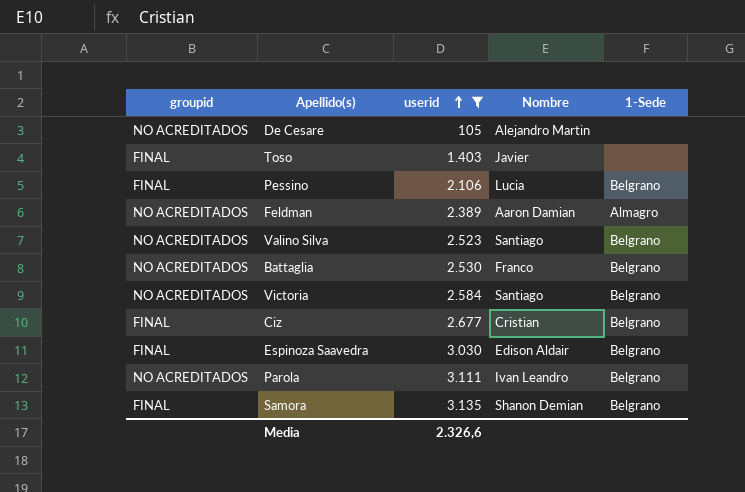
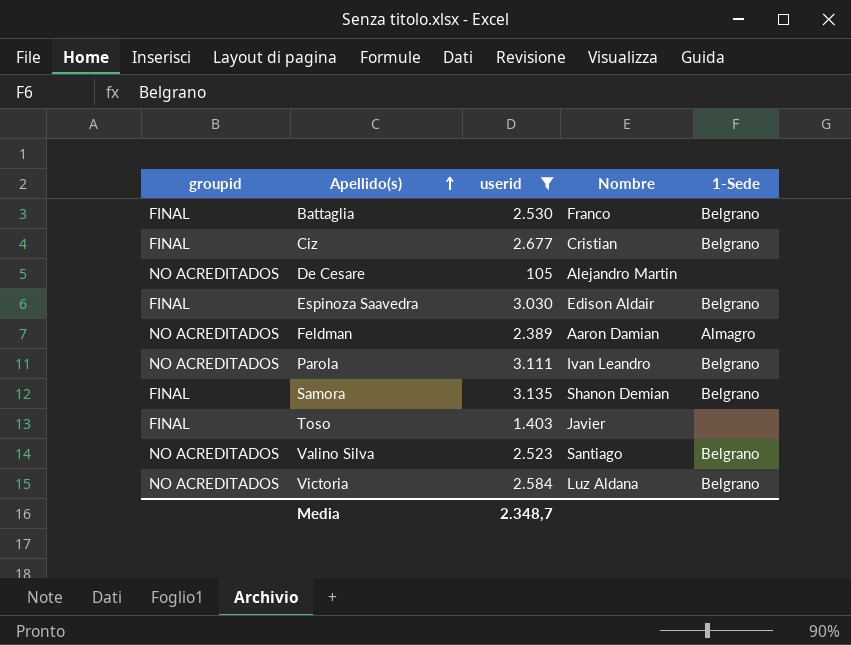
row order: userid ascending -> Apellido(s) ascending
row Pessino: FINAL | 2.106 | Lucia | Belgrano -> none
Battaglia | groupid: NO ACREDITADOS -> FINAL
Victoria | Nombre: Santiago -> Luz Aldana
Media | userid: 2.326,6 -> 2.348,7

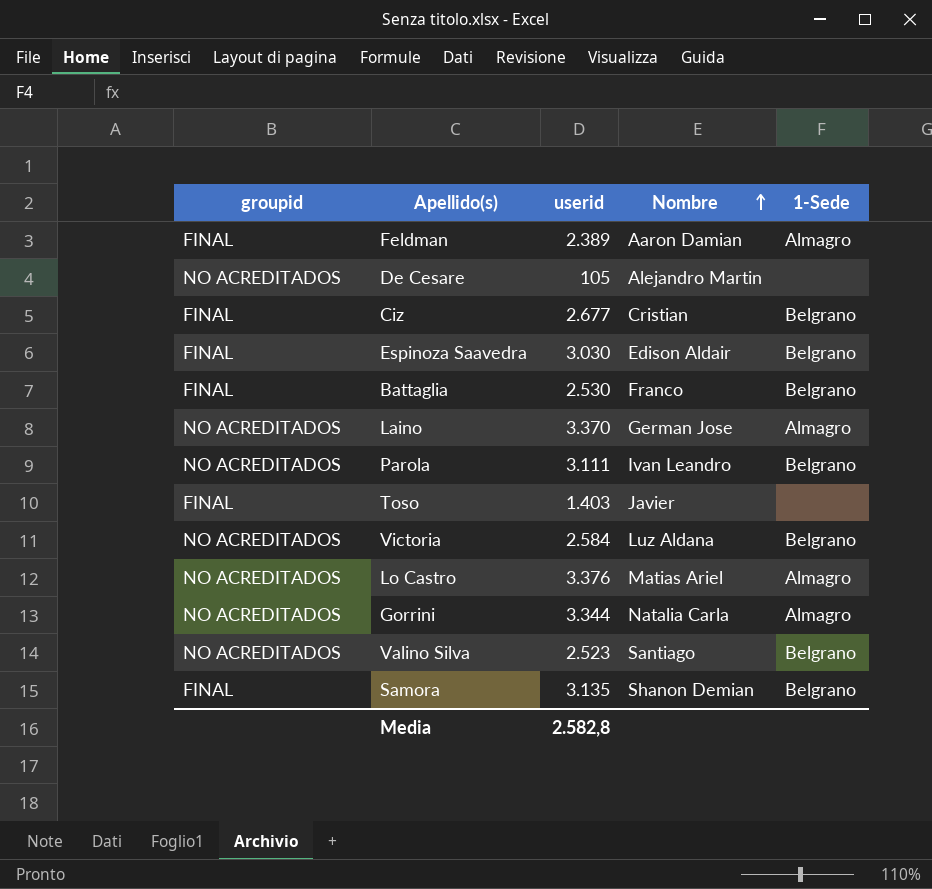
filter: userid <= 3.135 -> none
row order: Apellido(s) ascending -> Nombre ascending
Feldman | groupid: NO ACREDITADOS -> FINAL
Media | userid: 2.348,7 -> 2.582,8

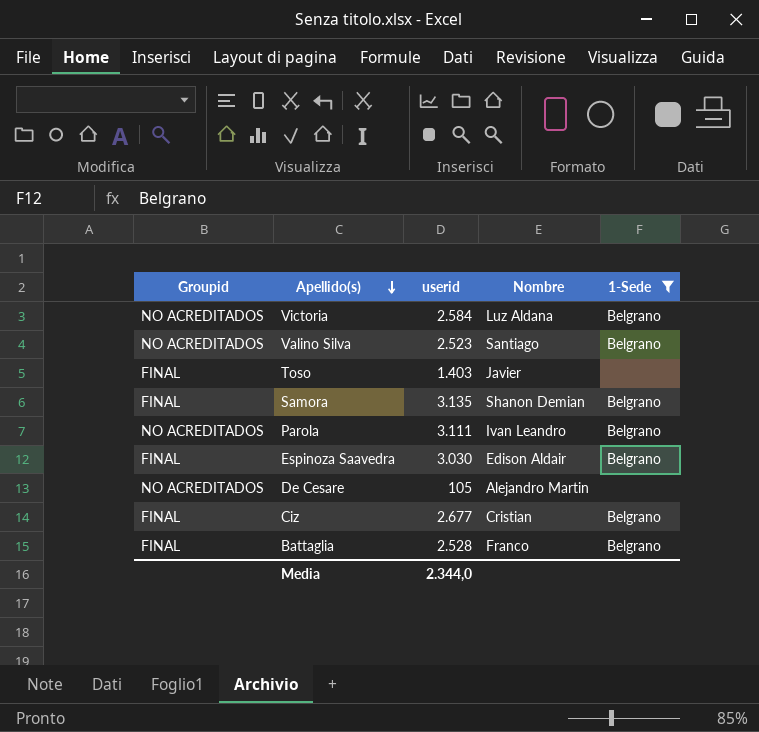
filter: none -> 1-Sede != Almagro
row order: Nombre ascending -> Apellido(s) descending
column name: groupid -> Groupid
Battaglia | userid: 2.530 -> 2.528
Media | userid: 2.582,8 -> 2.344,0

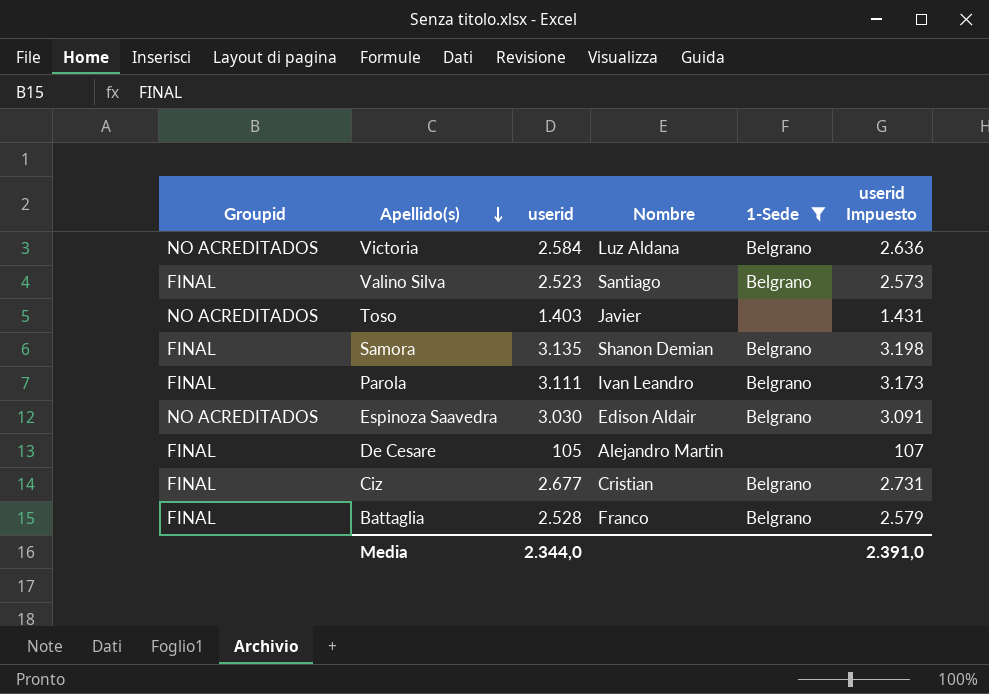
column userid Impuesto | formula: none -> [userid] * 1,02
Valino Silva | Groupid: NO ACREDITADOS -> FINAL
Toso | Groupid: FINAL -> NO ACREDITADOS
Parola | Groupid: NO ACREDITADOS -> FINAL
Espinoza Saavedra | Groupid: FINAL -> NO ACREDITADOS
De Cesare | Groupid: NO ACREDITADOS -> FINAL

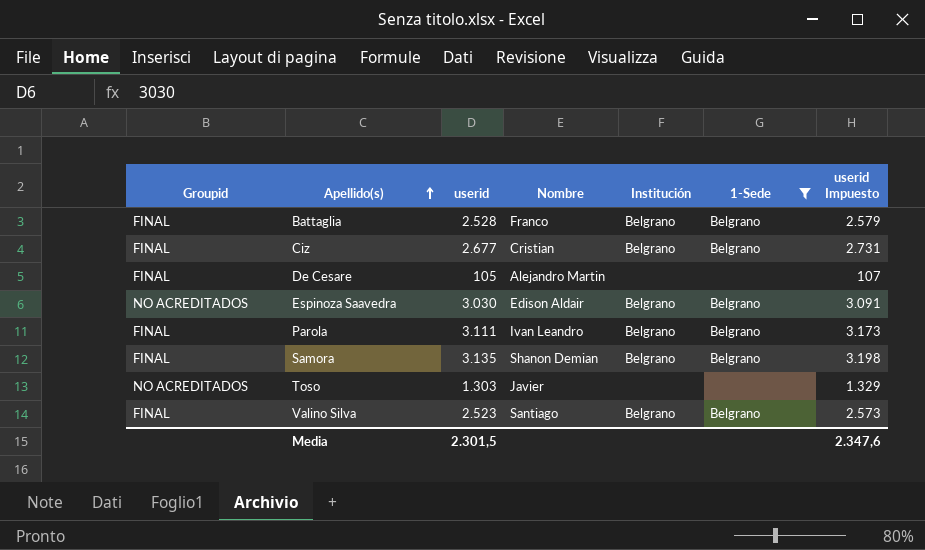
row order: Apellido(s) descending -> Apellido(s) ascending
column Institución | position: none -> 5
row Victoria: NO ACREDITADOS | 2.584 | Luz Aldana | Belgrano | 2.636 -> none
Toso | userid: 1.403 -> 1.303
Toso | userid Impuesto: 1.431 -> 1.329
Media | userid: 2.344,0 -> 2.301,5
Media | userid Impuesto: 2.391,0 -> 2.347,6

